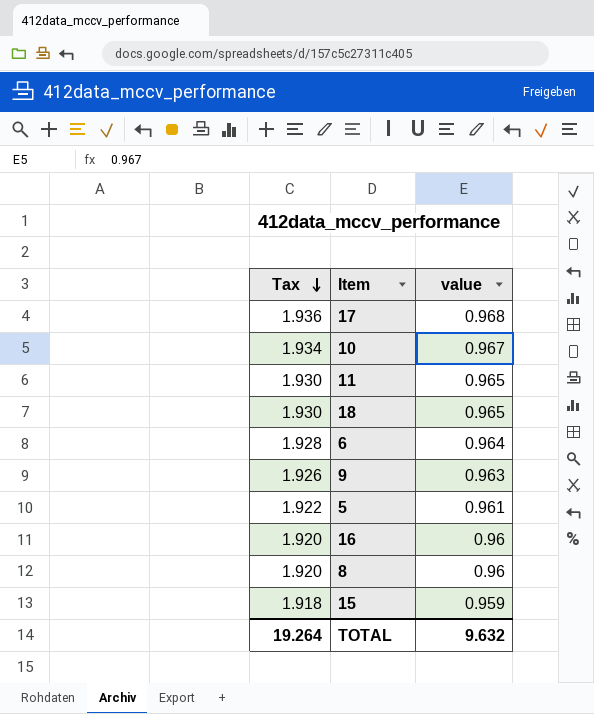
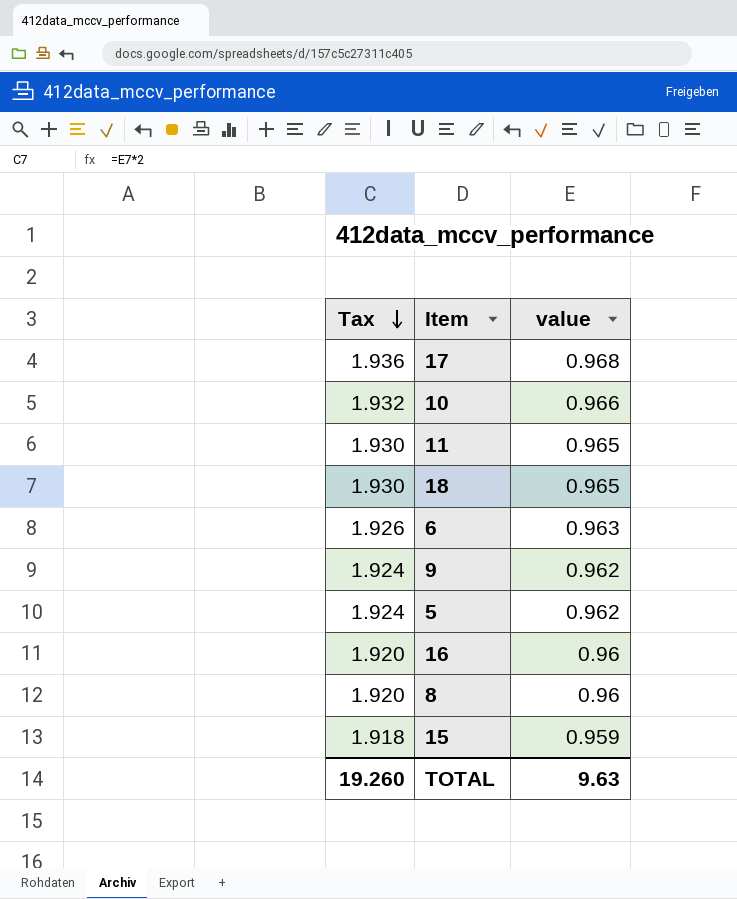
10 | Tax: 1.934 -> 1.932
10 | value: 0.967 -> 0.966
6 | Tax: 1.928 -> 1.926
6 | value: 0.964 -> 0.963
9 | Tax: 1.926 -> 1.924
9 | value: 0.963 -> 0.962
5 | Tax: 1.922 -> 1.924
5 | value: 0.961 -> 0.962
TOTAL | Tax: 19.264 -> 19.260
TOTAL | value: 9.632 -> 9.63

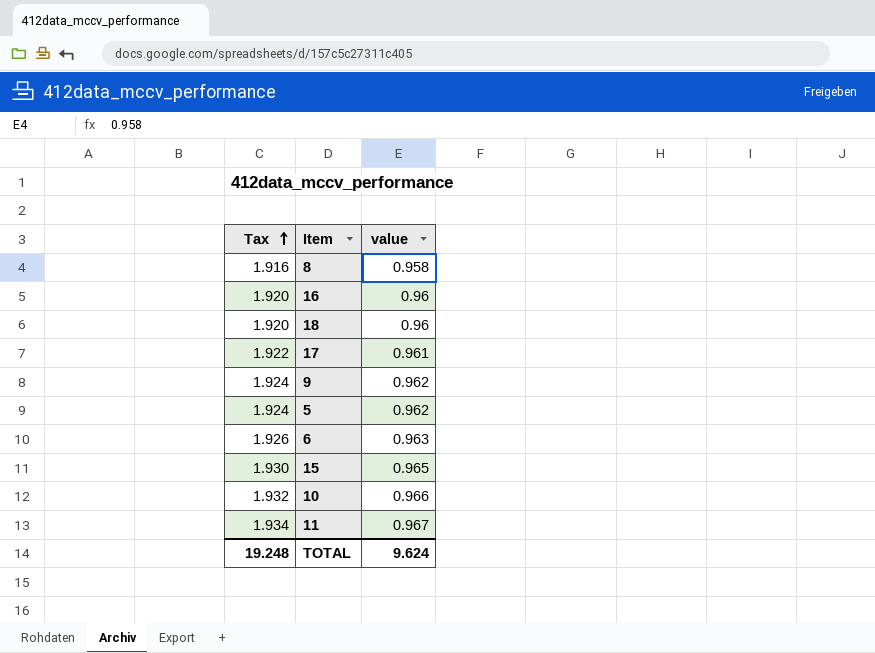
row order: Tax descending -> Tax ascending
8 | Tax: 1.920 -> 1.916
8 | value: 0.96 -> 0.958
18 | Tax: 1.930 -> 1.920
18 | value: 0.965 -> 0.96
17 | Tax: 1.936 -> 1.922
17 | value: 0.968 -> 0.961
15 | Tax: 1.918 -> 1.930
15 | value: 0.959 -> 0.965
11 | Tax: 1.930 -> 1.934
11 | value: 0.965 -> 0.967
TOTAL | Tax: 19.260 -> 19.248
TOTAL | value: 9.63 -> 9.624

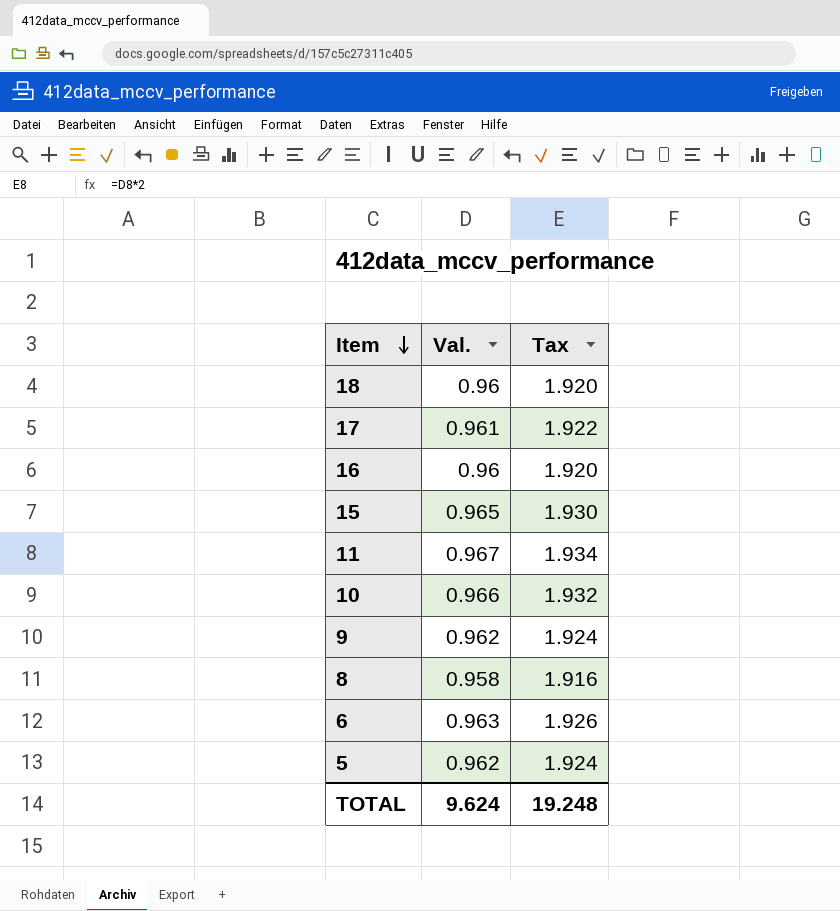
row order: Tax ascending -> Item descending
column name: value -> Val.
column Tax | position: 1 -> 3

